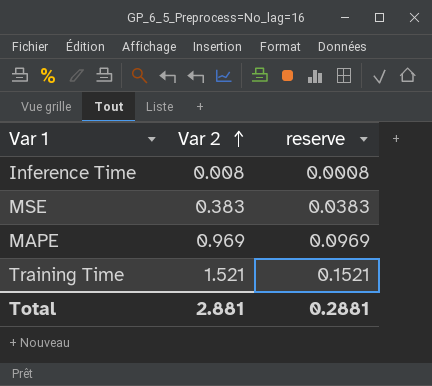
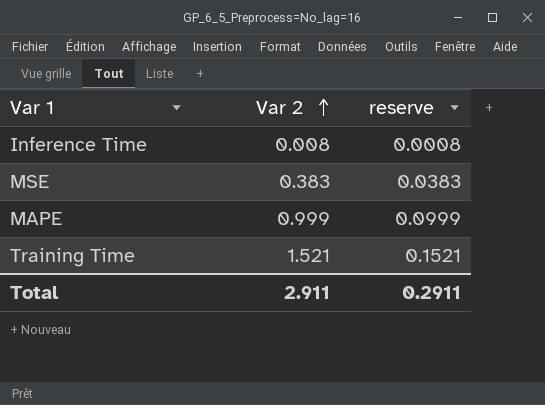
MAPE | Var 2: 0.969 -> 0.999
MAPE | reserve: 0.0969 -> 0.0999
Total | Var 2: 2.881 -> 2.911
Total | reserve: 0.2881 -> 0.2911

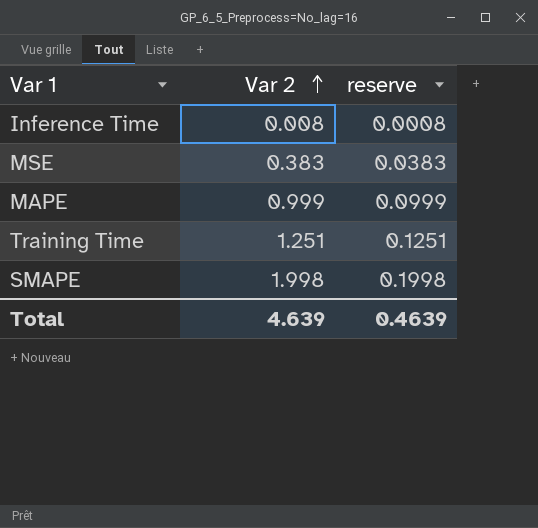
Training Time | Var 2: 1.521 -> 1.251
Training Time | reserve: 0.1521 -> 0.1251
row SMAPE: none -> 1.998 | 0.1998
Total | Var 2: 2.911 -> 4.639
Total | reserve: 0.2911 -> 0.4639

